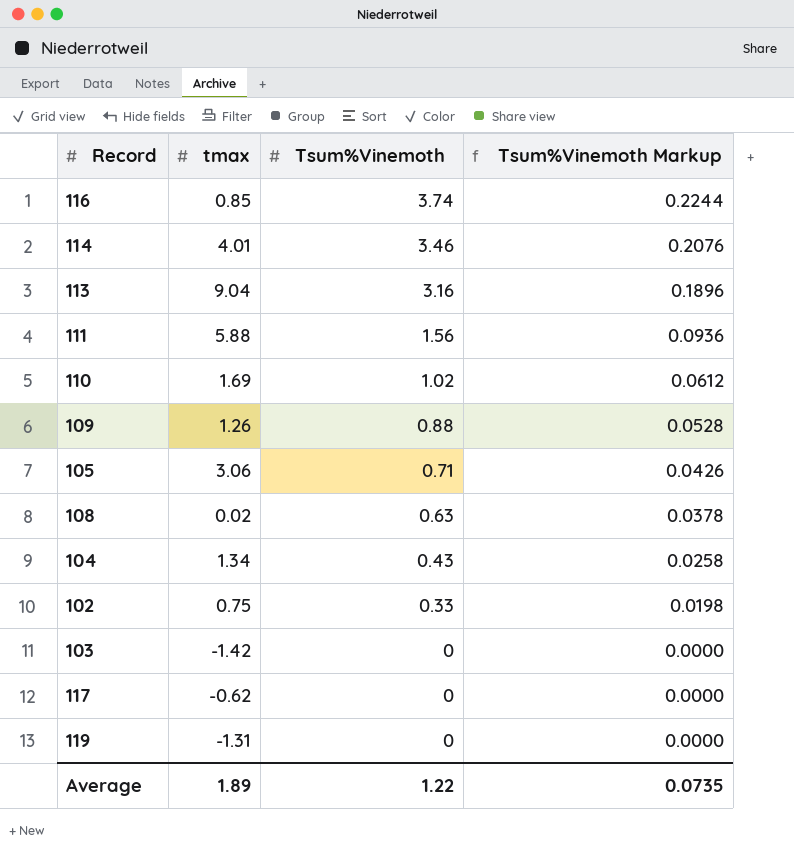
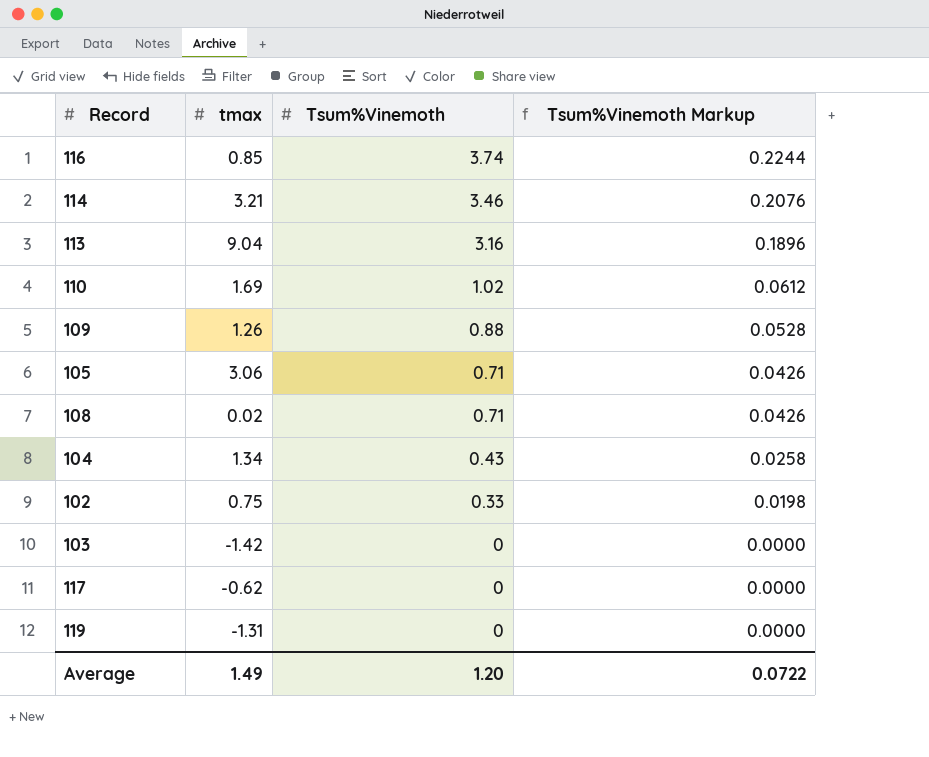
row 111: 5.88 | 1.56 | 0.0936 -> none
114 | tmax: 4.01 -> 3.21
108 | Tsum%Vinemoth: 0.63 -> 0.71
108 | Tsum%Vinemoth Markup: 0.0378 -> 0.0426
Average | tmax: 1.89 -> 1.49
Average | Tsum%Vinemoth: 1.22 -> 1.20
Average | Tsum%Vinemoth Markup: 0.0735 -> 0.0722

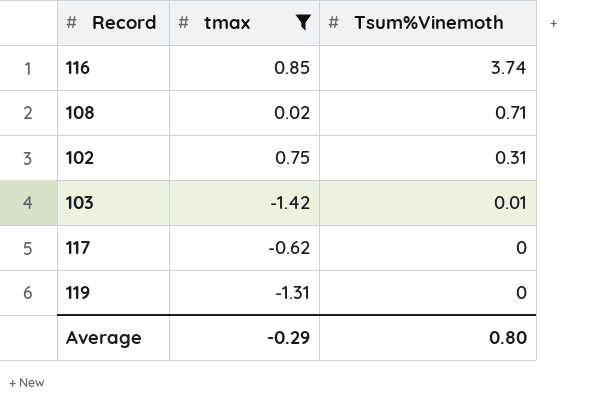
filter: none -> tmax <= 0.85
column Tsum%Vinemoth Markup | formula: [Tsum%Vinemoth] * 0.06 -> none
102 | Tsum%Vinemoth: 0.33 -> 0.31
103 | Tsum%Vinemoth: 0 -> 0.01
Average | tmax: 1.49 -> -0.29
Average | Tsum%Vinemoth: 1.20 -> 0.80

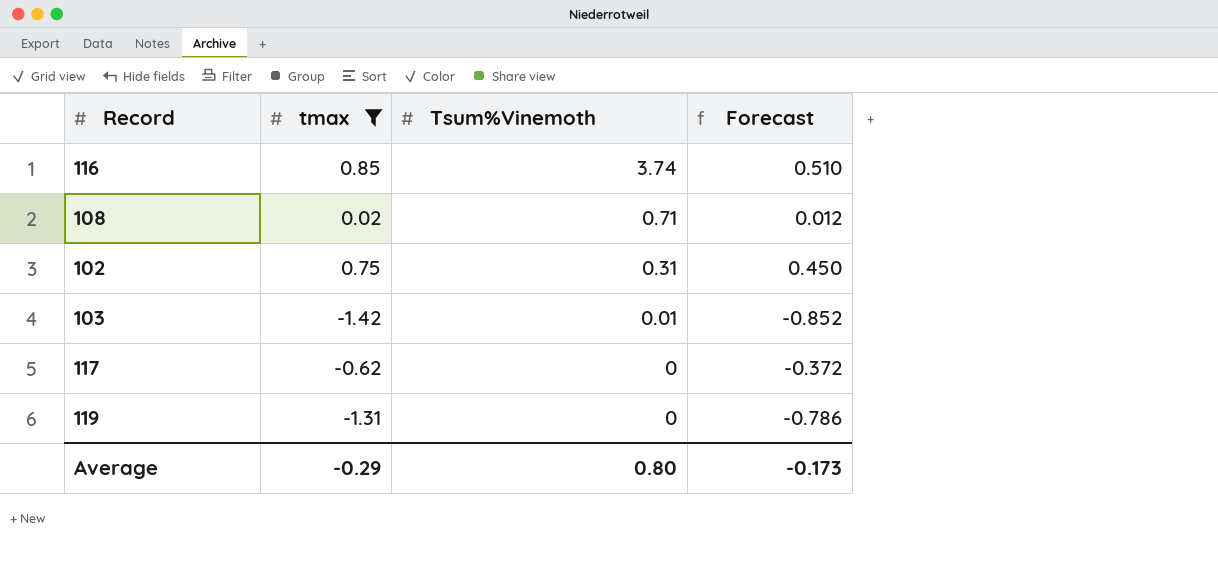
column Forecast | formula: none -> [tmax] * 0.6

